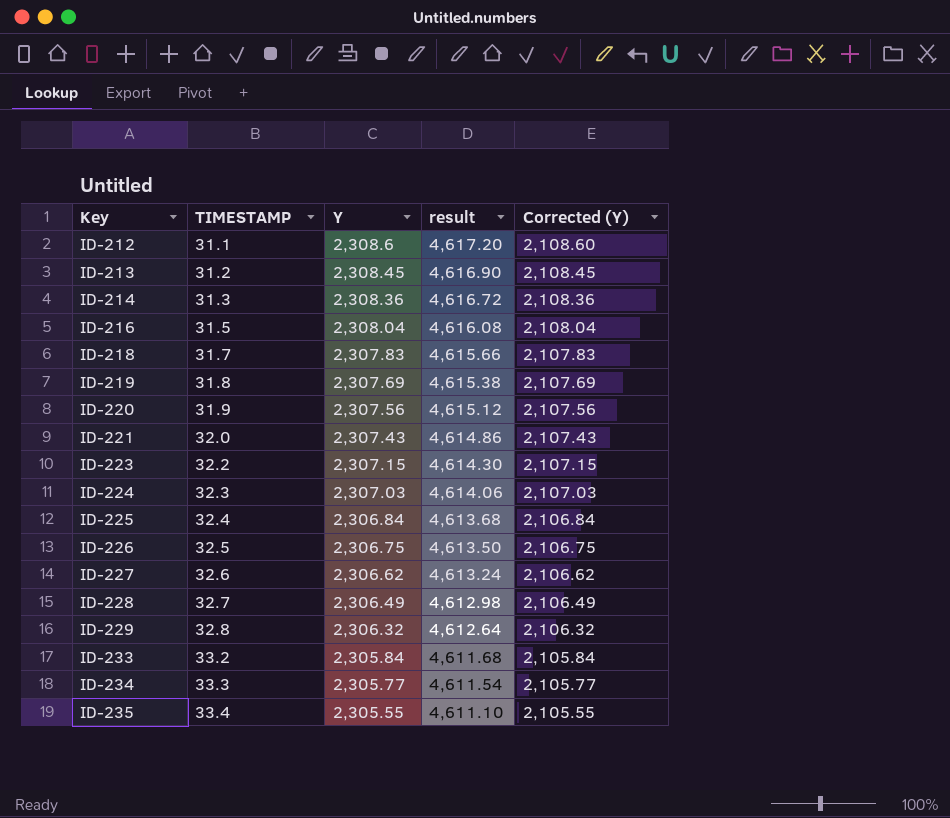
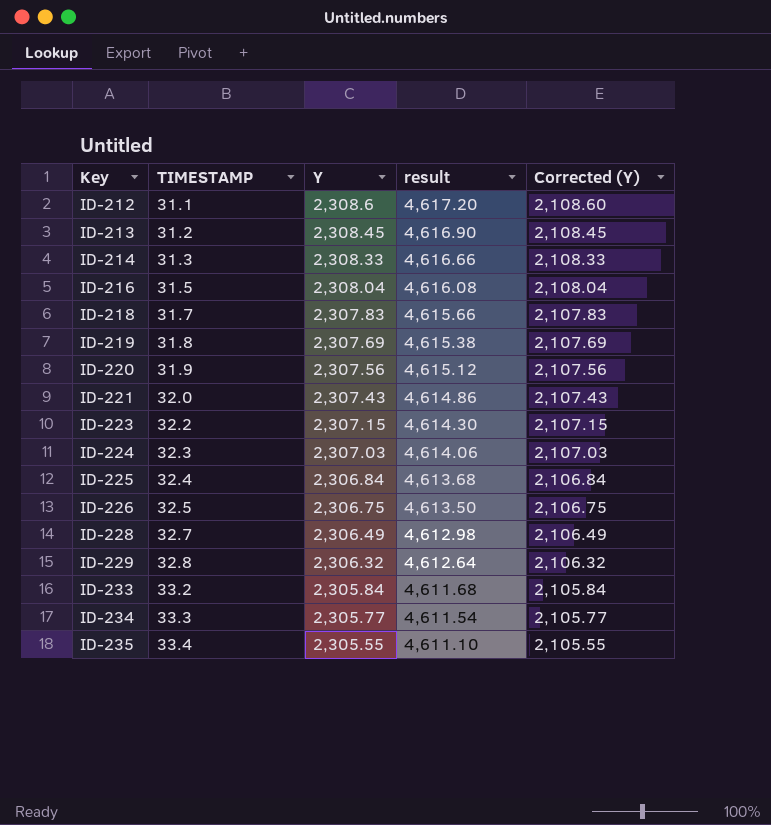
row ID-227: 32.6 | 2,306.62 | 4,613.24 | 2,106.62 -> none
ID-214 | Y: 2,308.36 -> 2,308.33
ID-214 | result: 4,616.72 -> 4,616.66
ID-214 | Corrected (Y): 2,108.36 -> 2,108.33

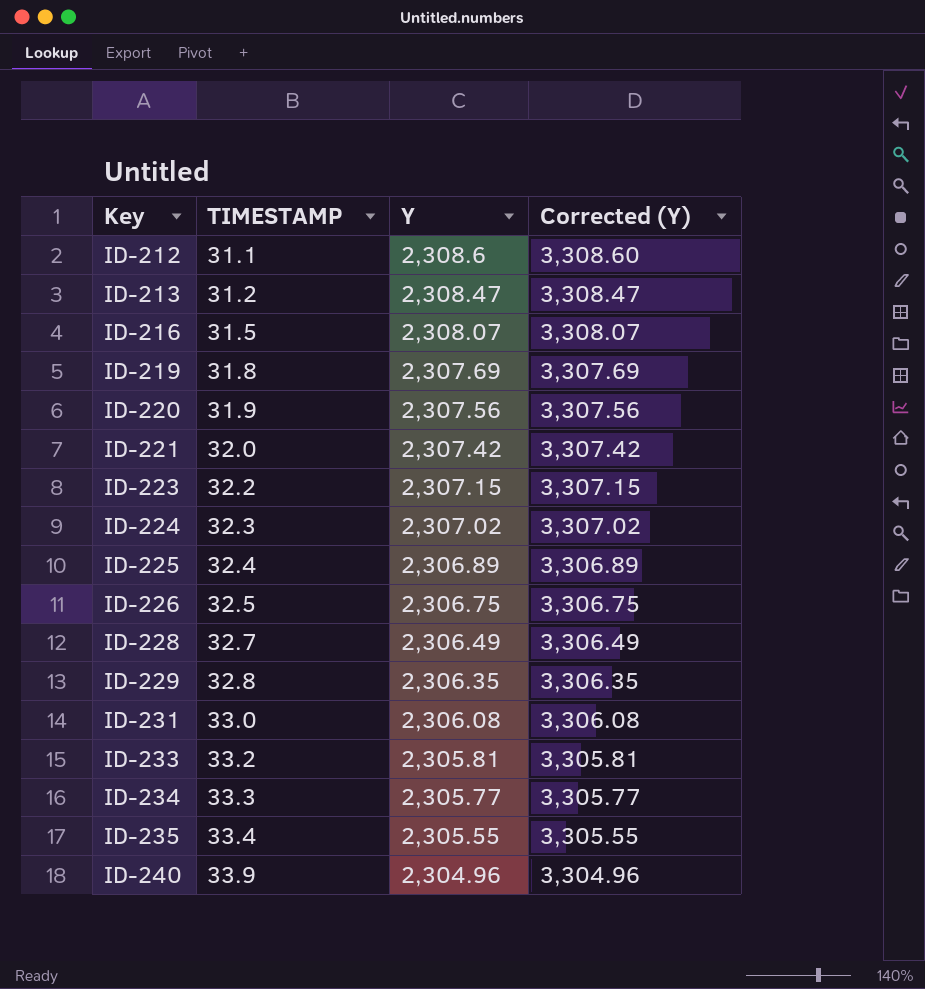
column result | formula: [Y] * 2 -> none
column Corrected (Y) | formula: [Y] - 200 -> [Y] + 1000
row ID-214: 31.3 | 2,308.33 | 4,616.66 | 2,108.33 -> none
row ID-218: 31.7 | 2,307.83 | 4,615.66 | 2,107.83 -> none
ID-213 | Y: 2,308.45 -> 2,308.47
ID-216 | Y: 2,308.04 -> 2,308.07
ID-221 | Y: 2,307.43 -> 2,307.42
ID-224 | Y: 2,307.03 -> 2,307.02
ID-225 | Y: 2,306.84 -> 2,306.89
ID-229 | Y: 2,306.32 -> 2,306.35
row ID-231: none -> 33.0 | 2,306.08 | 3,306.08
ID-233 | Y: 2,305.84 -> 2,305.81
row ID-240: none -> 33.9 | 2,304.96 | 3,304.96

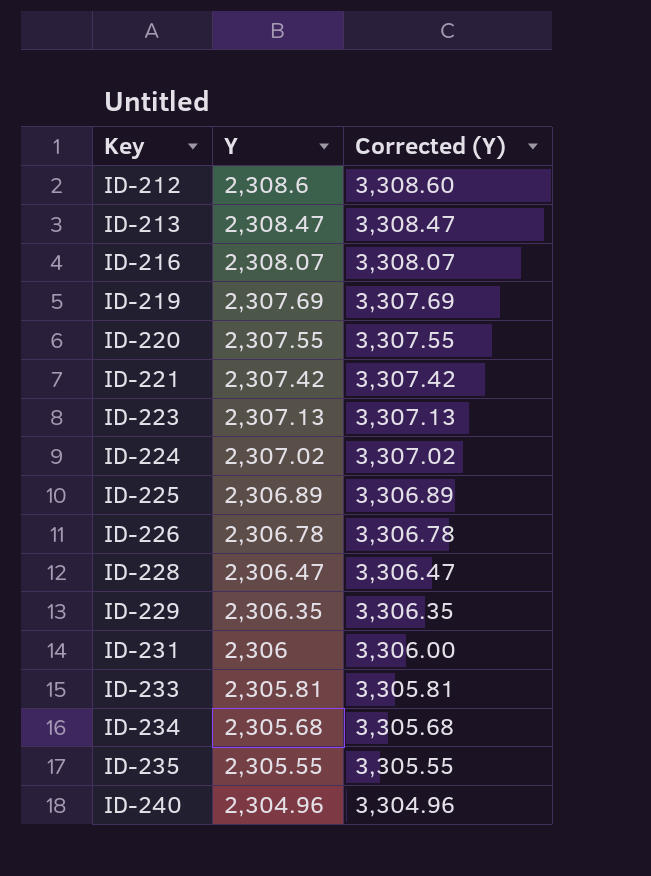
column TIMESTAMP | position: 2 -> none
ID-220 | Y: 2,307.56 -> 2,307.55
ID-220 | Corrected (Y): 3,307.56 -> 3,307.55
ID-223 | Y: 2,307.15 -> 2,307.13
ID-223 | Corrected (Y): 3,307.15 -> 3,307.13
ID-226 | Y: 2,306.75 -> 2,306.78
ID-226 | Corrected (Y): 3,306.75 -> 3,306.78
ID-228 | Y: 2,306.49 -> 2,306.47
ID-228 | Corrected (Y): 3,306.49 -> 3,306.47
ID-231 | Y: 2,306.08 -> 2,306
ID-231 | Corrected (Y): 3,306.08 -> 3,306.00
ID-234 | Y: 2,305.77 -> 2,305.68
ID-234 | Corrected (Y): 3,305.77 -> 3,305.68

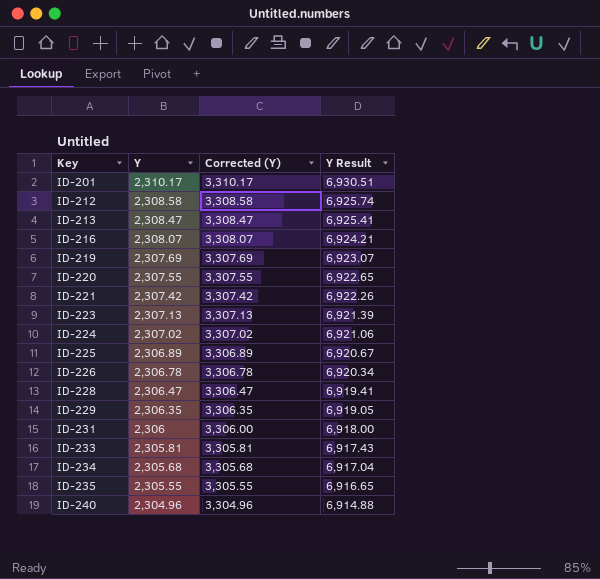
column Y Result | formula: none -> [Y] * 3
row ID-201: none -> 2,310.17 | 3,310.17 | 6,930.51
ID-212 | Y: 2,308.6 -> 2,308.58
ID-212 | Corrected (Y): 3,308.60 -> 3,308.58

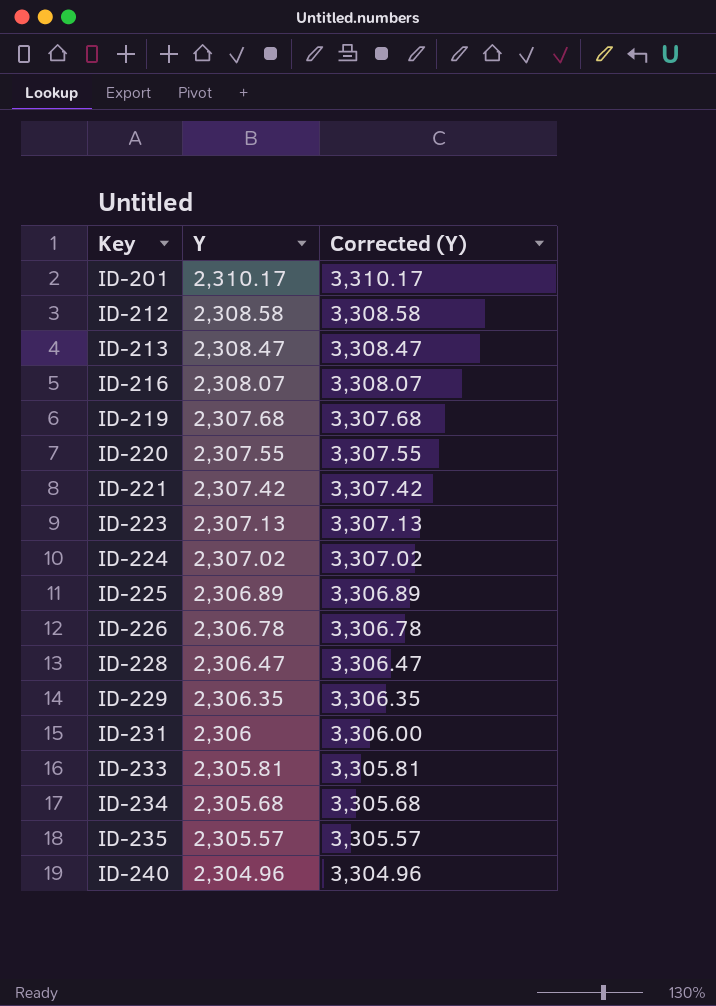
column Y Result | formula: [Y] * 3 -> none
ID-219 | Y: 2,307.69 -> 2,307.68
ID-219 | Corrected (Y): 3,307.69 -> 3,307.68
ID-235 | Y: 2,305.55 -> 2,305.57
ID-235 | Corrected (Y): 3,305.55 -> 3,305.57

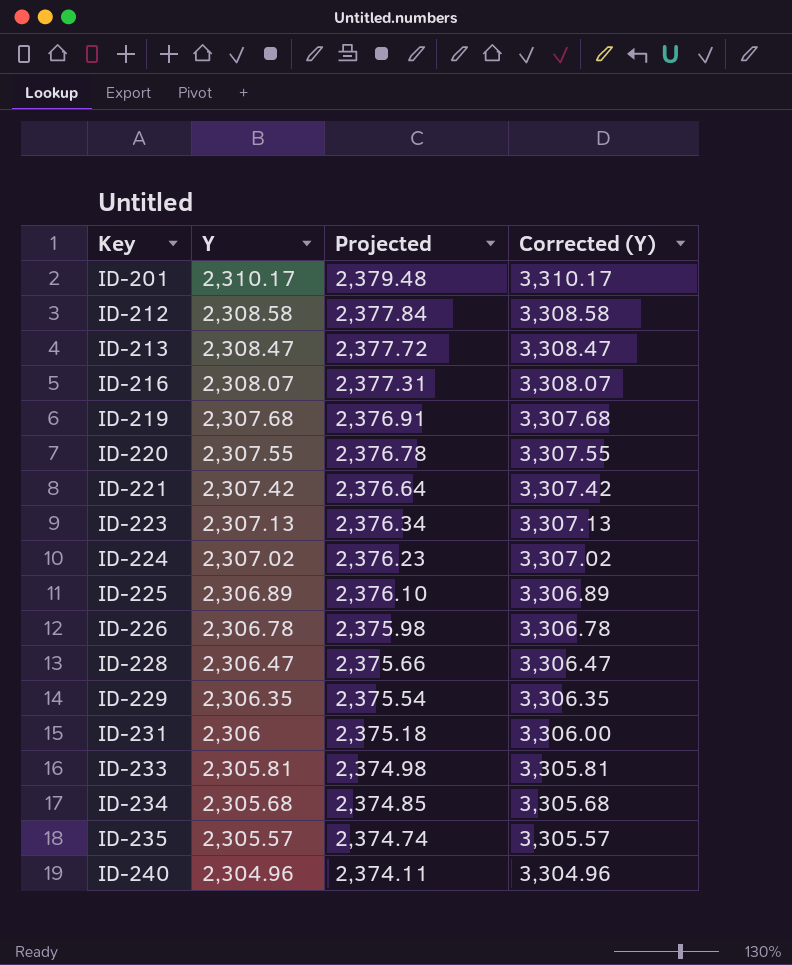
column Projected | formula: none -> [Y] * 1.03

